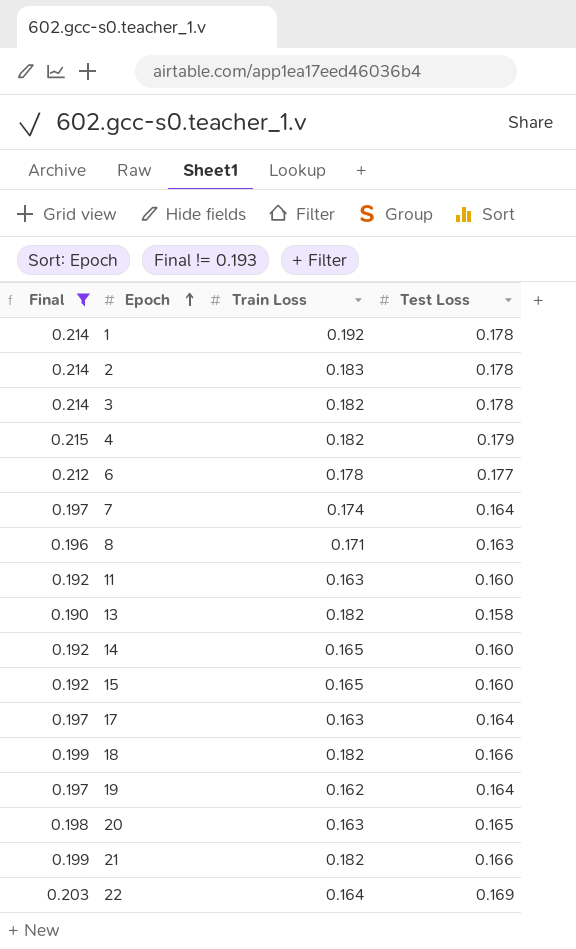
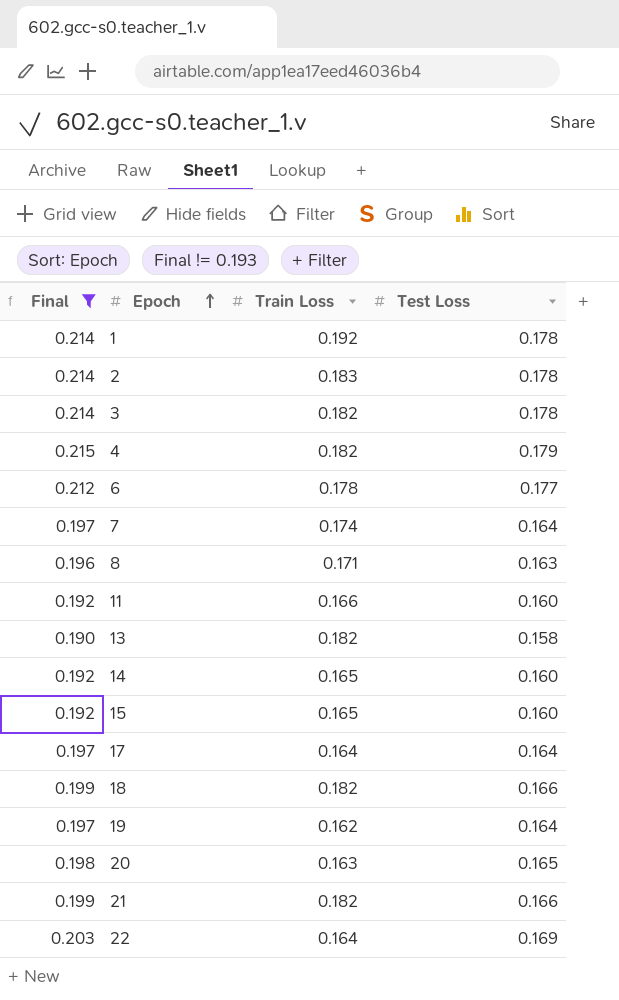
11 | Train Loss: 0.163 -> 0.166
17 | Train Loss: 0.163 -> 0.164

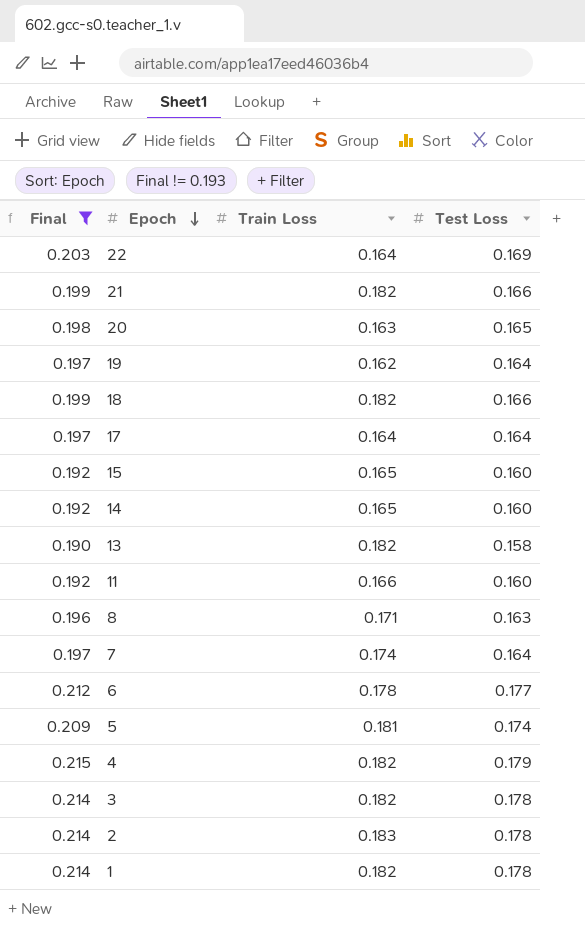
row order: Epoch ascending -> Epoch descending
row 5: none -> 0.209 | 0.181 | 0.174
1 | Train Loss: 0.192 -> 0.182

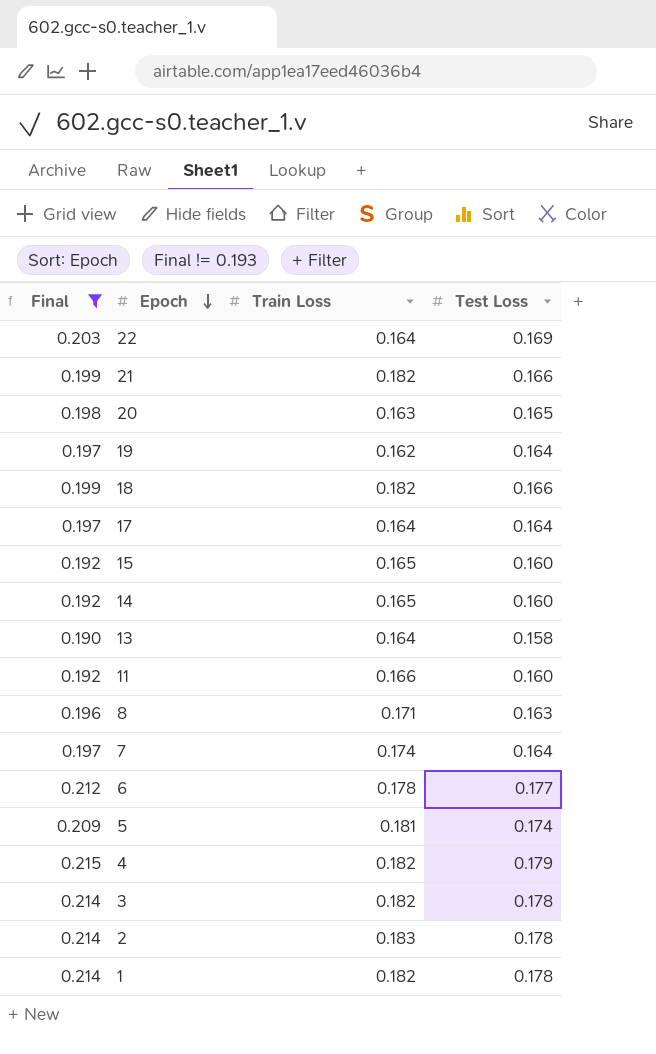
13 | Train Loss: 0.182 -> 0.164

